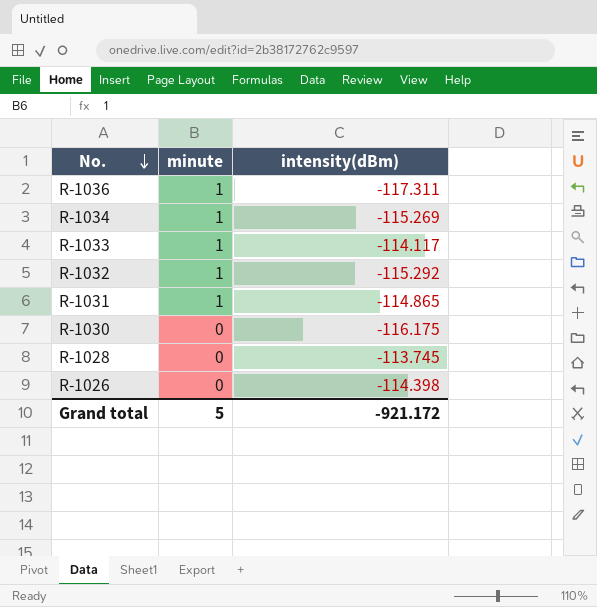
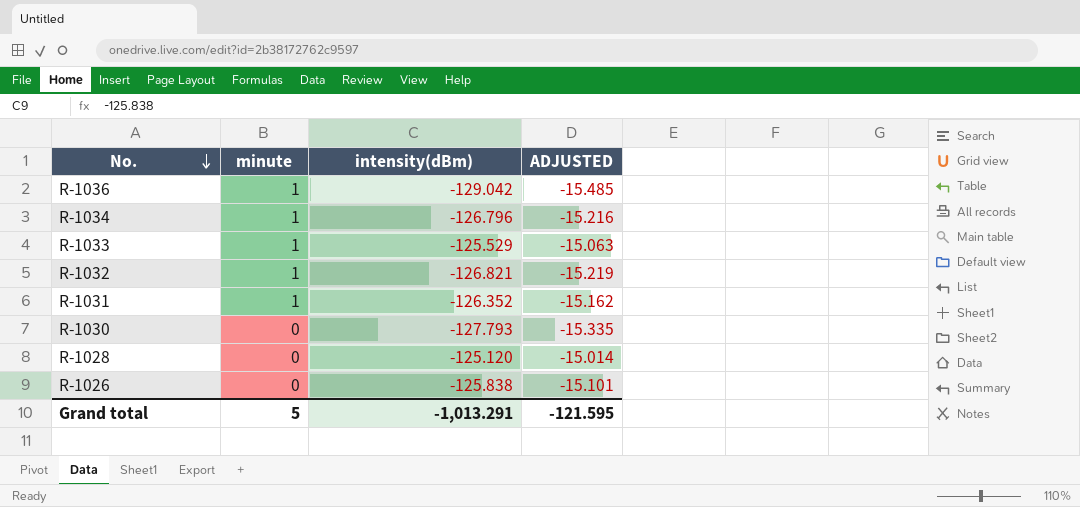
column ADJUSTED | formula: none -> [intensity(dBm)] * 0.12
R-1036 | intensity(dBm): -117.311 -> -129.042
R-1034 | intensity(dBm): -115.269 -> -126.796
R-1033 | intensity(dBm): -114.117 -> -125.529
R-1032 | intensity(dBm): -115.292 -> -126.821
R-1031 | intensity(dBm): -114.865 -> -126.352
R-1030 | intensity(dBm): -116.175 -> -127.793
R-1028 | intensity(dBm): -113.745 -> -125.120
R-1026 | intensity(dBm): -114.398 -> -125.838
Grand total | intensity(dBm): -921.172 -> -1,013.291

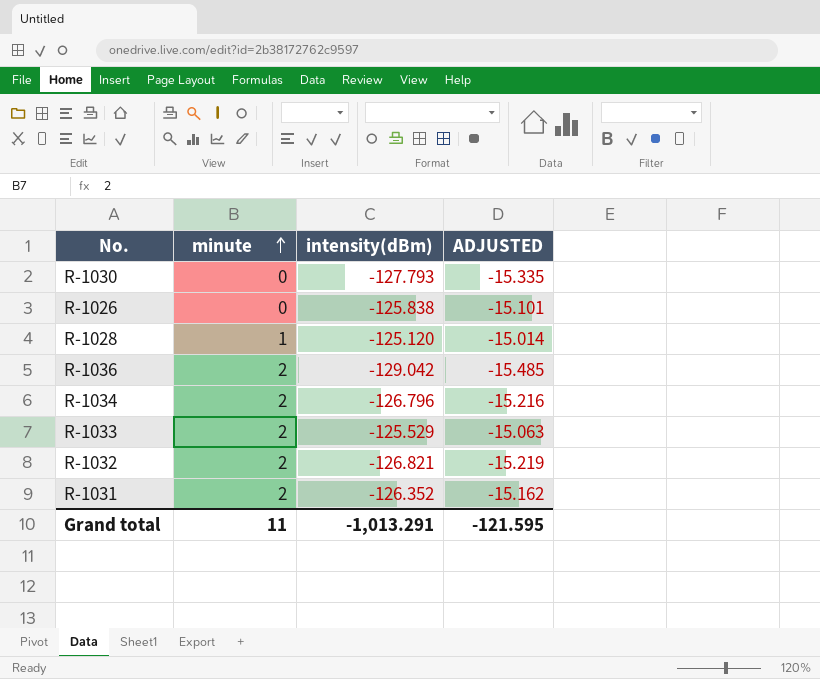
row order: No. descending -> minute ascending
R-1028 | minute: 0 -> 1
R-1036 | minute: 1 -> 2
R-1034 | minute: 1 -> 2
R-1033 | minute: 1 -> 2
R-1032 | minute: 1 -> 2
R-1031 | minute: 1 -> 2
Grand total | minute: 5 -> 11

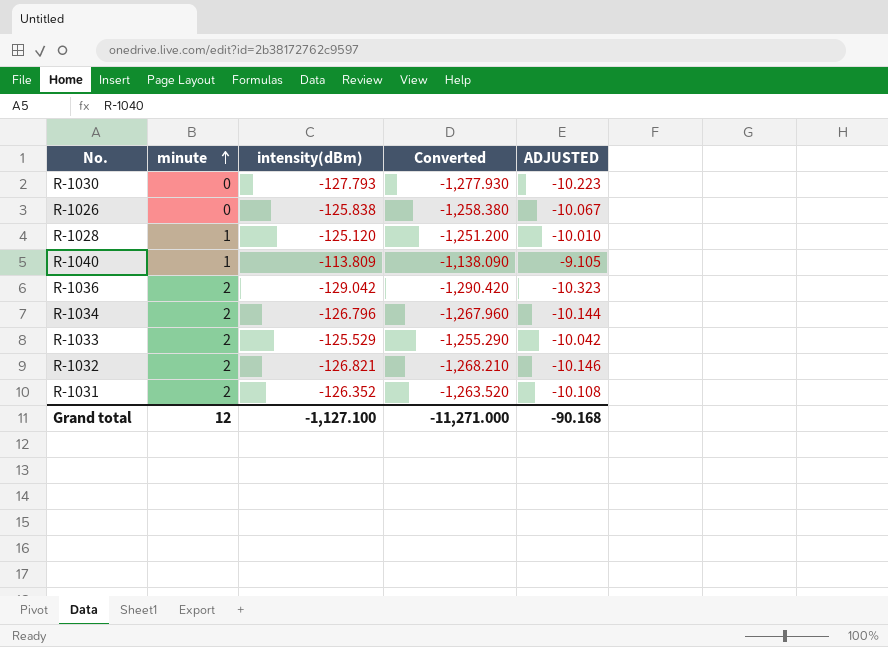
column Converted | formula: none -> [intensity(dBm)] * 10
column ADJUSTED | formula: [intensity(dBm)] * 0.12 -> [intensity(dBm)] * 0.08
row R-1040: none -> 1 | -113.809 | -1,138.090 | -9.105
Grand total | minute: 11 -> 12
Grand total | intensity(dBm): -1,013.291 -> -1,127.100
Grand total | ADJUSTED: -121.595 -> -90.168

